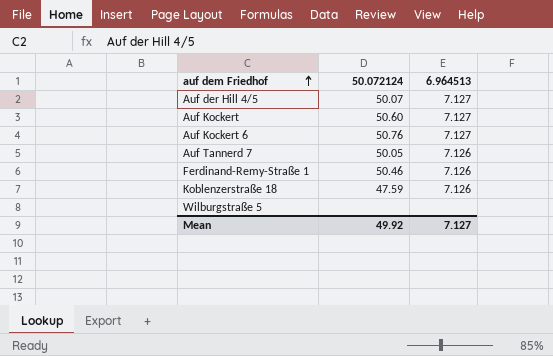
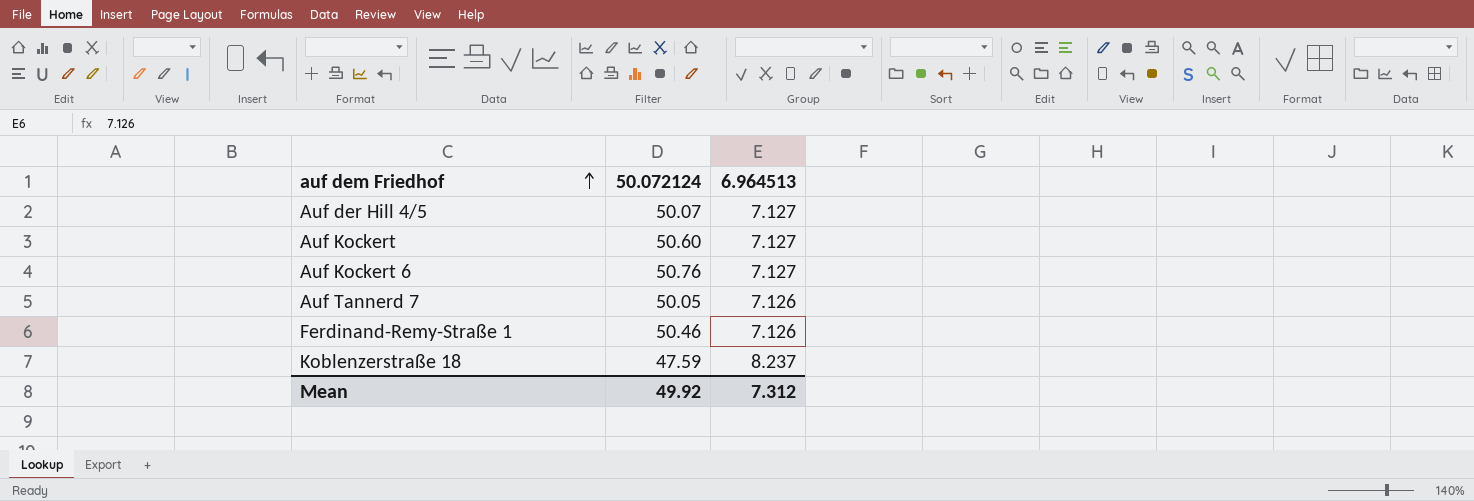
row Wilburgstraße 5: none | none -> none
Koblenzerstraße 18 | 6.964513: 7.126 -> 8.237
Mean | 6.964513: 7.127 -> 7.312

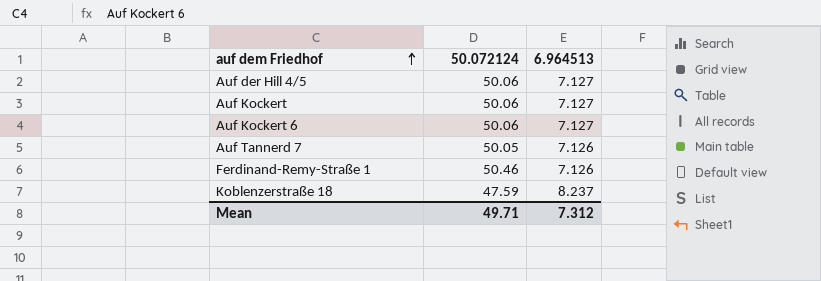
Auf der Hill 4/5 | 50.072124: 50.07 -> 50.06
Auf Kockert | 50.072124: 50.60 -> 50.06
Auf Kockert 6 | 50.072124: 50.76 -> 50.06
Mean | 50.072124: 49.92 -> 49.71

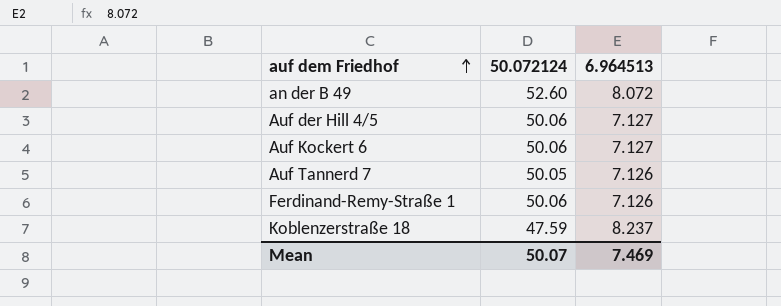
row Auf Kockert: 50.06 | 7.127 -> none
row an der B 49: none -> 52.60 | 8.072
Ferdinand-Remy-Straße 1 | 50.072124: 50.46 -> 50.06
Mean | 50.072124: 49.71 -> 50.07
Mean | 6.964513: 7.312 -> 7.469

